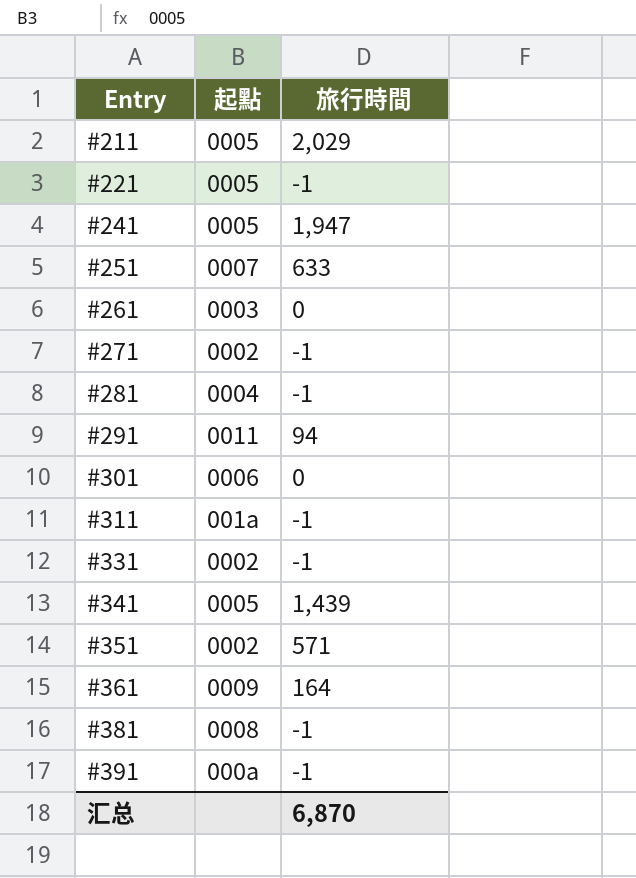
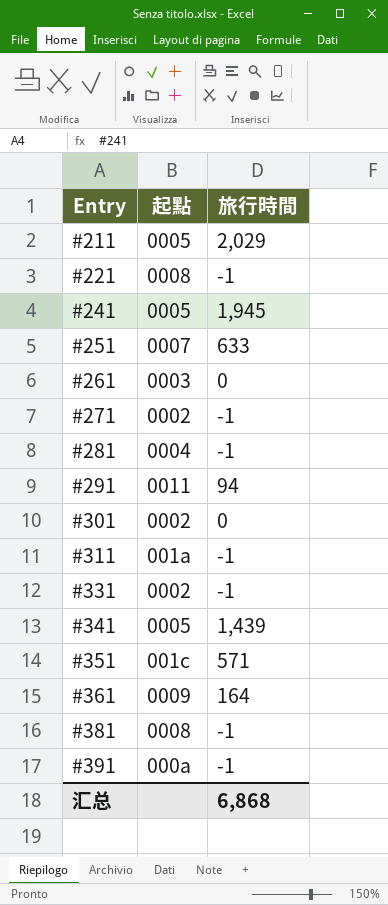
#221 | 起點: 0005 -> 0008
#241 | 旅行時間: 1,947 -> 1,945
#301 | 起點: 0006 -> 0002
#351 | 起點: 0002 -> 001c
汇总 | 旅行時間: 6,870 -> 6,868

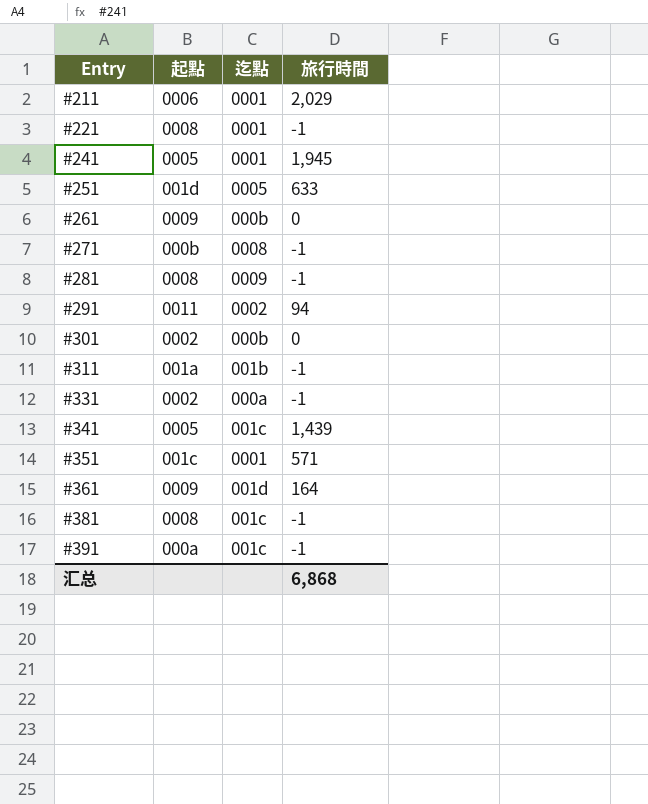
column 迄點 | position: none -> 3
#211 | 起點: 0005 -> 0006
#251 | 起點: 0007 -> 001d
#261 | 起點: 0003 -> 0009
#271 | 起點: 0002 -> 000b
#281 | 起點: 0004 -> 0008

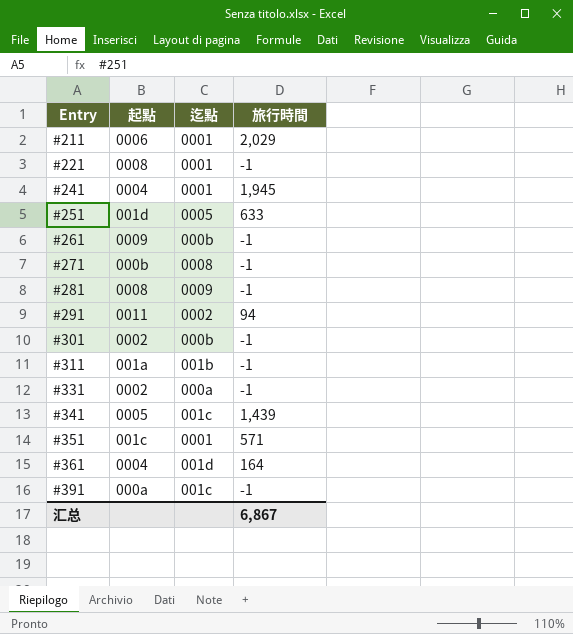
row #381: 0008 | 001c | -1 -> none
#241 | 起點: 0005 -> 0004
#261 | 旅行時間: 0 -> -1
#301 | 旅行時間: 0 -> -1
#361 | 起點: 0009 -> 0004
汇总 | 旅行時間: 6,868 -> 6,867

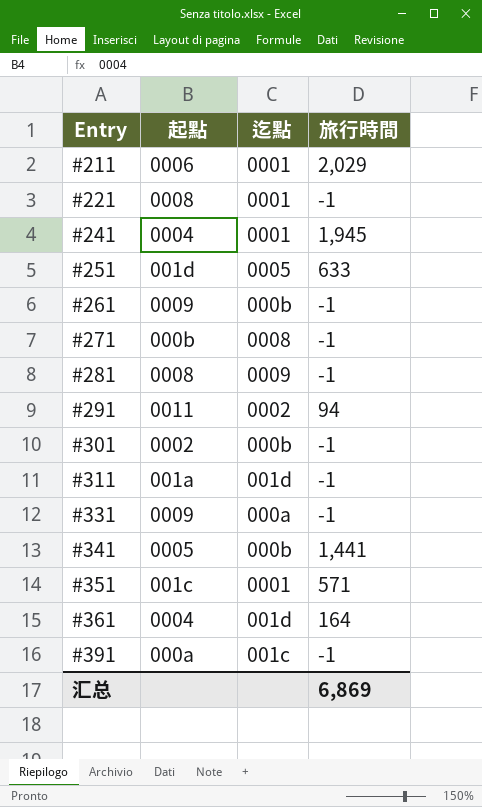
#311 | 迄點: 001b -> 001d
#331 | 起點: 0002 -> 0009
#341 | 迄點: 001c -> 000b
#341 | 旅行時間: 1,439 -> 1,441
汇总 | 旅行時間: 6,867 -> 6,869

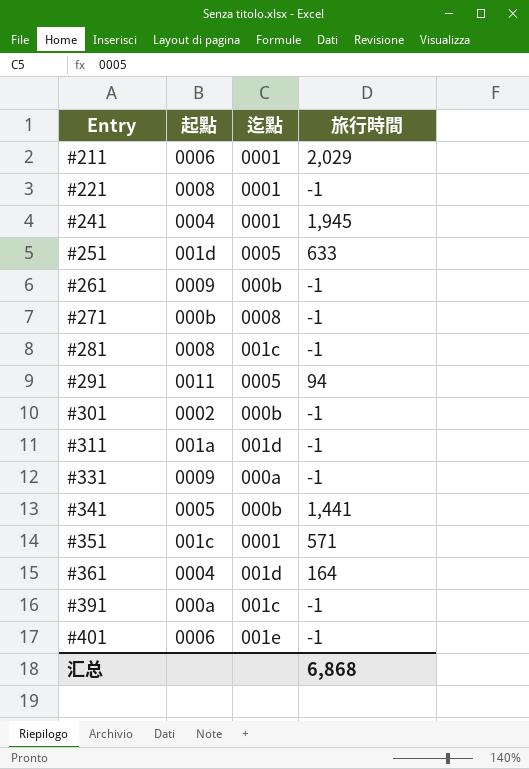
#281 | 迄點: 0009 -> 001c
#291 | 迄點: 0002 -> 0005
row #401: none -> 0006 | 001e | -1
汇总 | 旅行時間: 6,869 -> 6,868

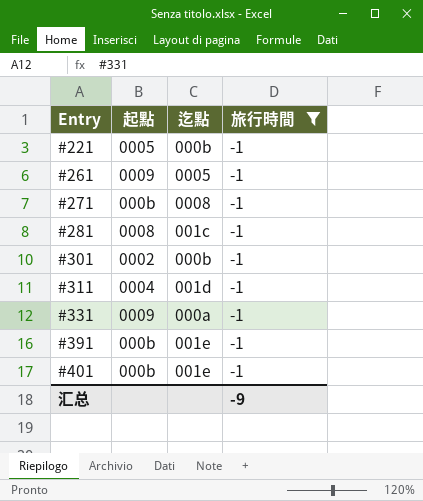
filter: none -> 旅行時間 = -1
#221 | 起點: 0008 -> 0005
#221 | 迄點: 0001 -> 000b
#261 | 迄點: 000b -> 0005
#311 | 起點: 001a -> 0004
#391 | 起點: 000a -> 000b
#391 | 迄點: 001c -> 001e
#401 | 起點: 0006 -> 000b
汇总 | 旅行時間: 6,868 -> -9

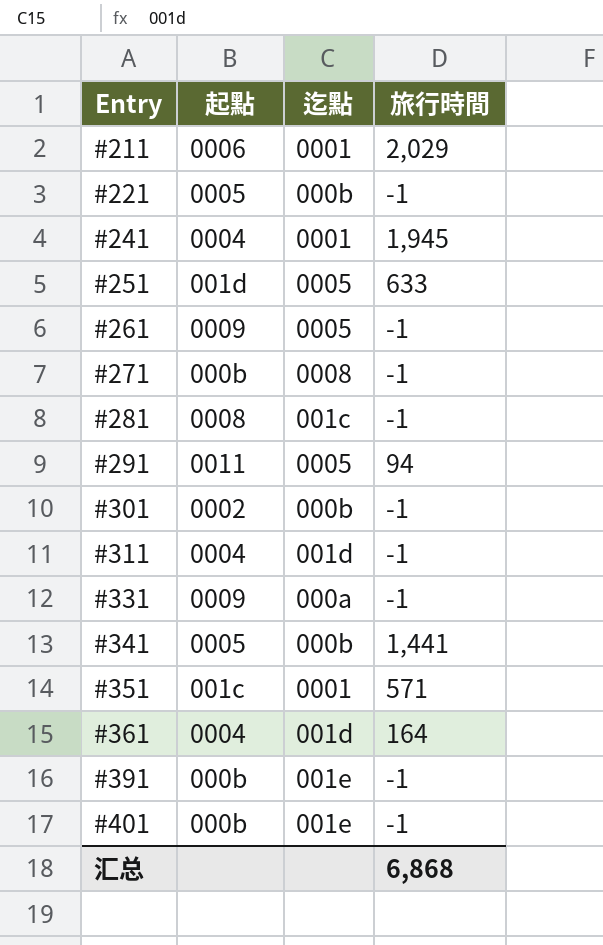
filter: 旅行時間 = -1 -> none
汇总 | 旅行時間: -9 -> 6,868

